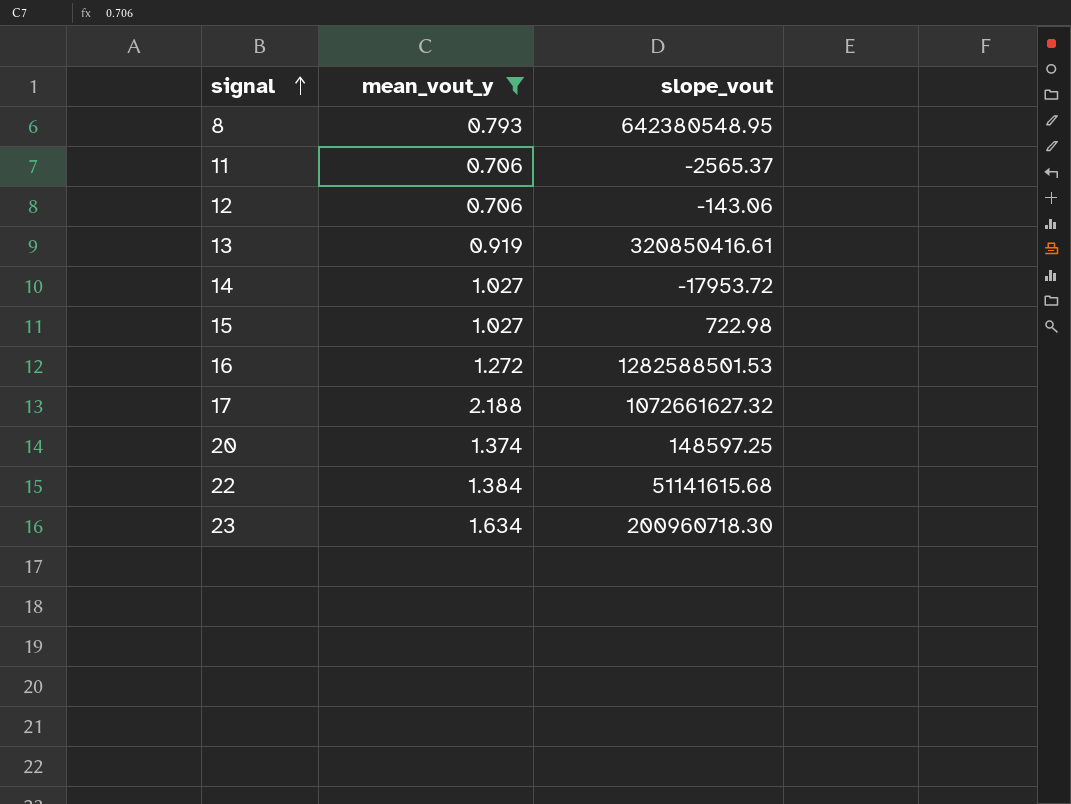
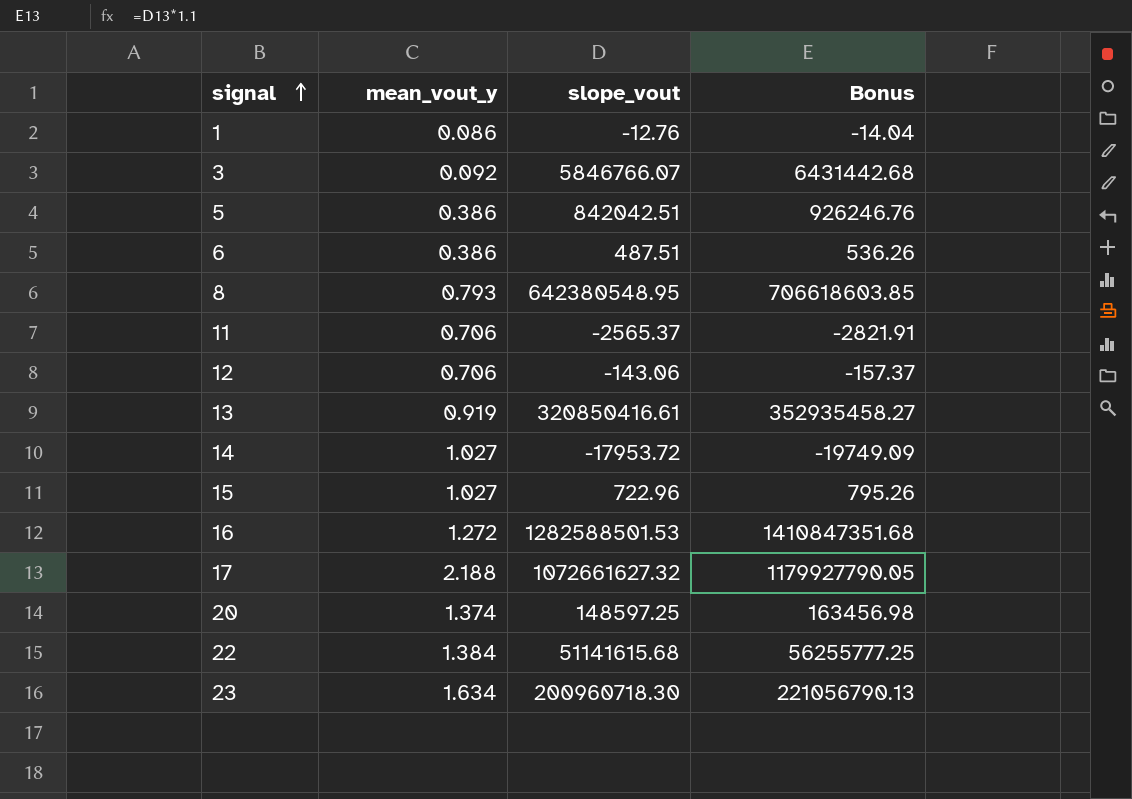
filter: mean_vout_y >= 0.706 -> none
column Bonus | formula: none -> [slope_vout] * 1.1
15 | slope_vout: 722.98 -> 722.96

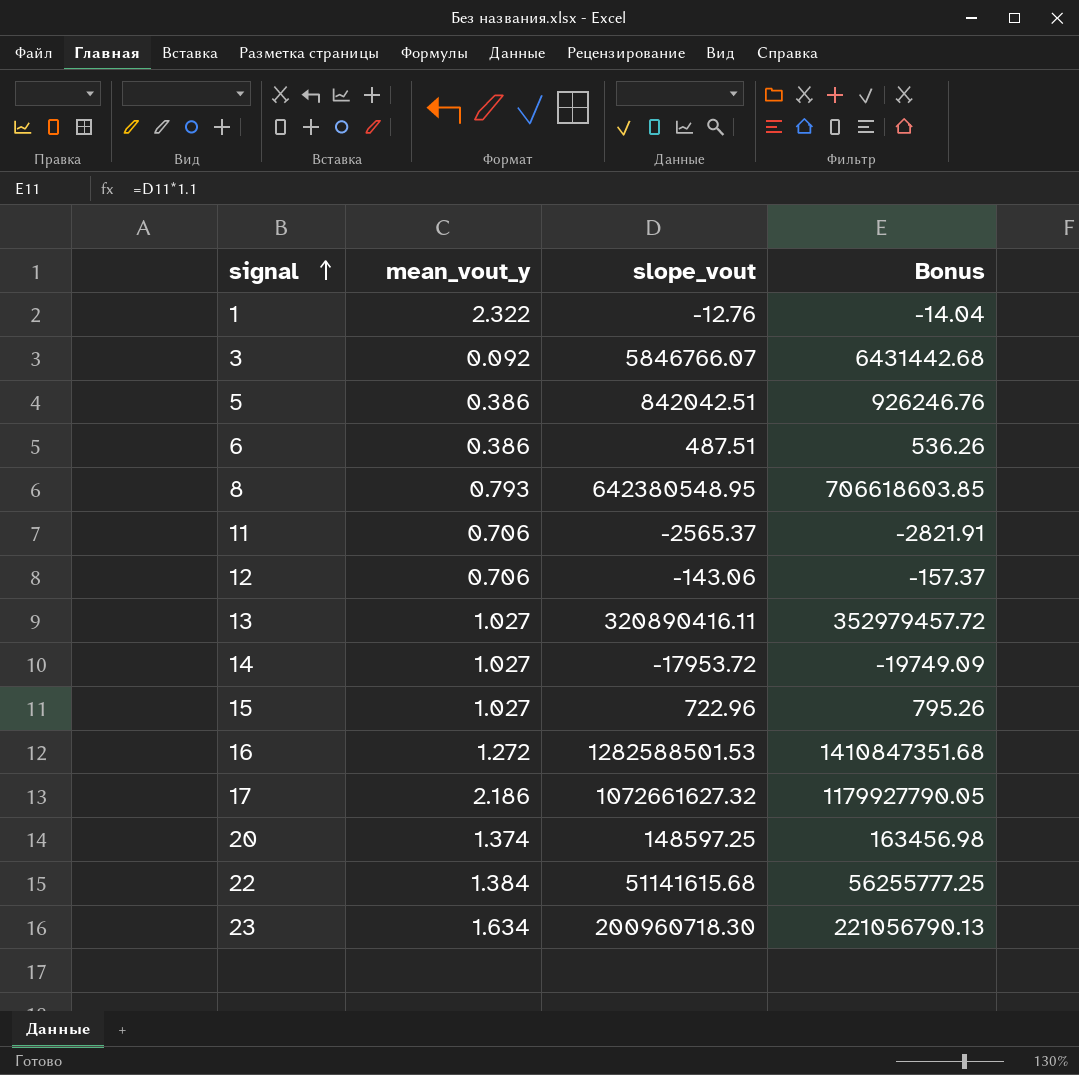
1 | mean_vout_y: 0.086 -> 2.322
13 | mean_vout_y: 0.919 -> 1.027
13 | slope_vout: 320850416.61 -> 320890416.11
13 | Bonus: 352935458.27 -> 352979457.72
17 | mean_vout_y: 2.188 -> 2.186

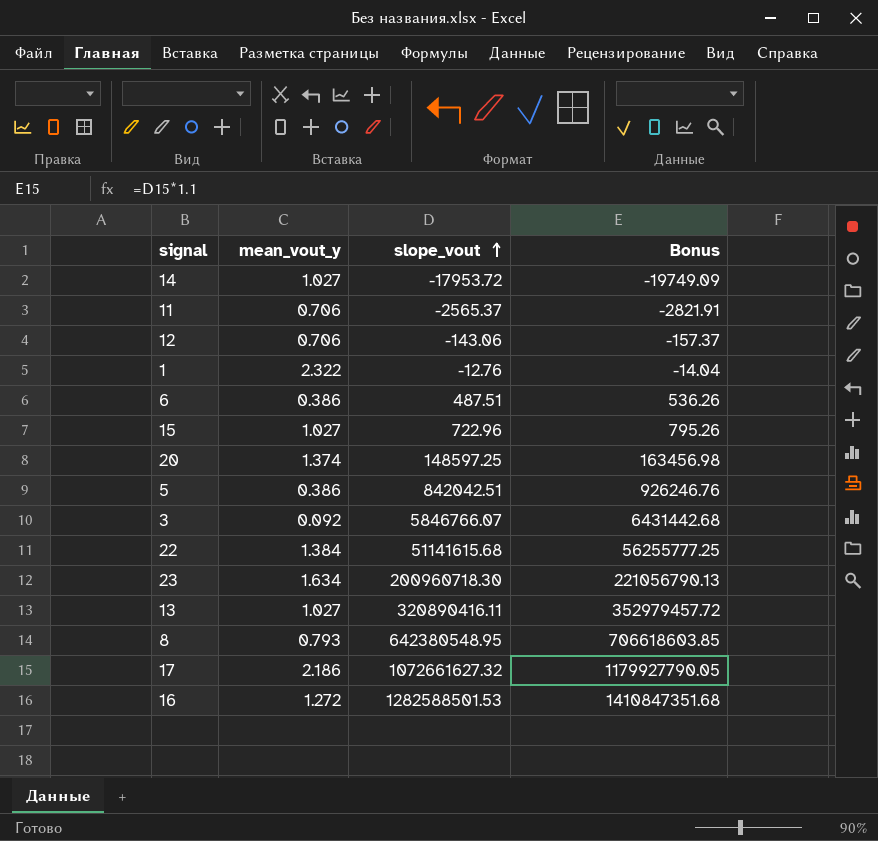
row order: signal ascending -> slope_vout ascending

